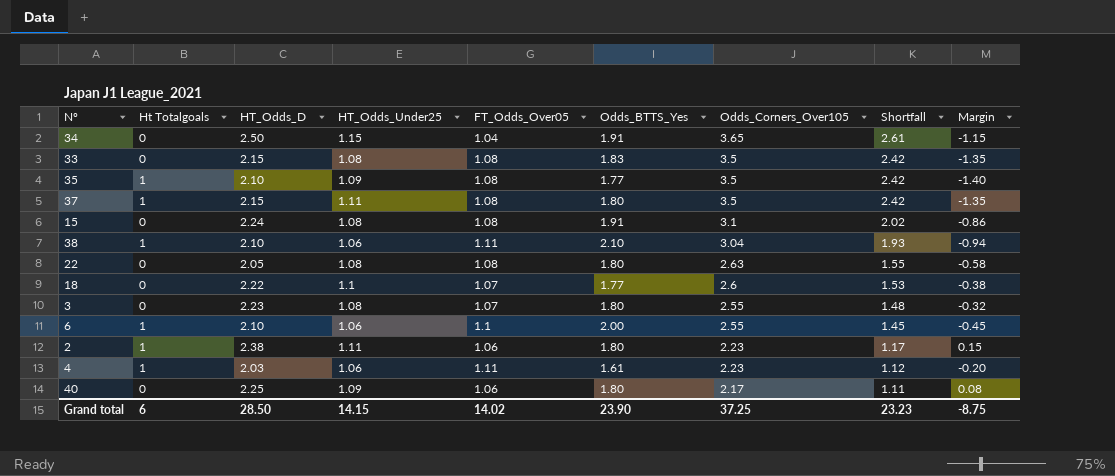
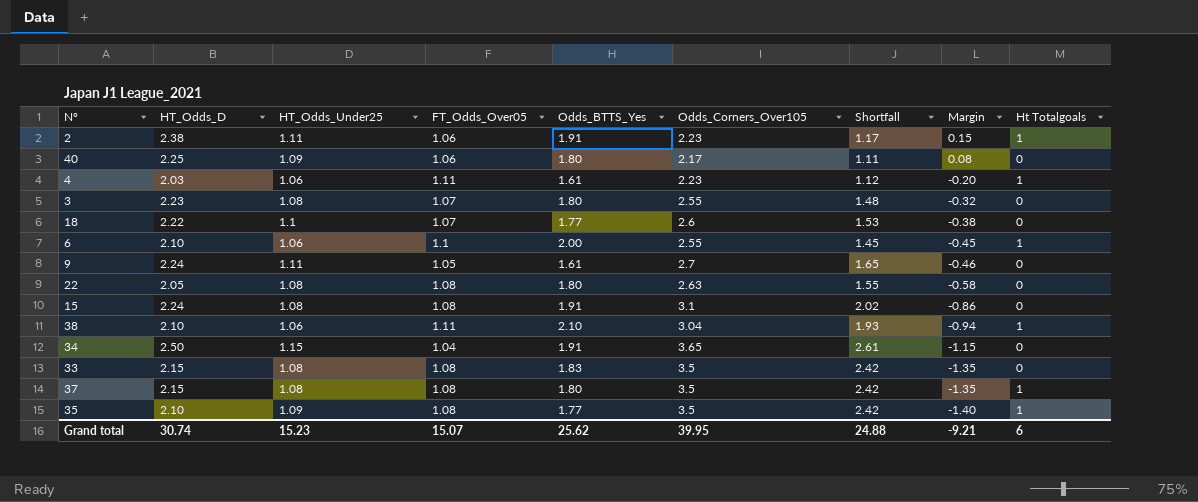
row order: Odds_Corners_Over105 descending -> Margin descending
column Ht Totalgoals | position: 2 -> 9
2 | Odds_BTTS_Yes: 1.80 -> 1.91
row 9: none -> 2.24 | 1.11 | 1.05 | 1.61 | 2.7 | 1.65 | -0.46 | 0
37 | HT_Odds_Under25: 1.11 -> 1.08
Grand total | HT_Odds_D: 28.50 -> 30.74
Grand total | HT_Odds_Under25: 14.15 -> 15.23
Grand total | FT_Odds_Over05: 14.02 -> 15.07
Grand total | Odds_BTTS_Yes: 23.90 -> 25.62
Grand total | Odds_Corners_Over105: 37.25 -> 39.95
Grand total | Shortfall: 23.23 -> 24.88
Grand total | Margin: -8.75 -> -9.21

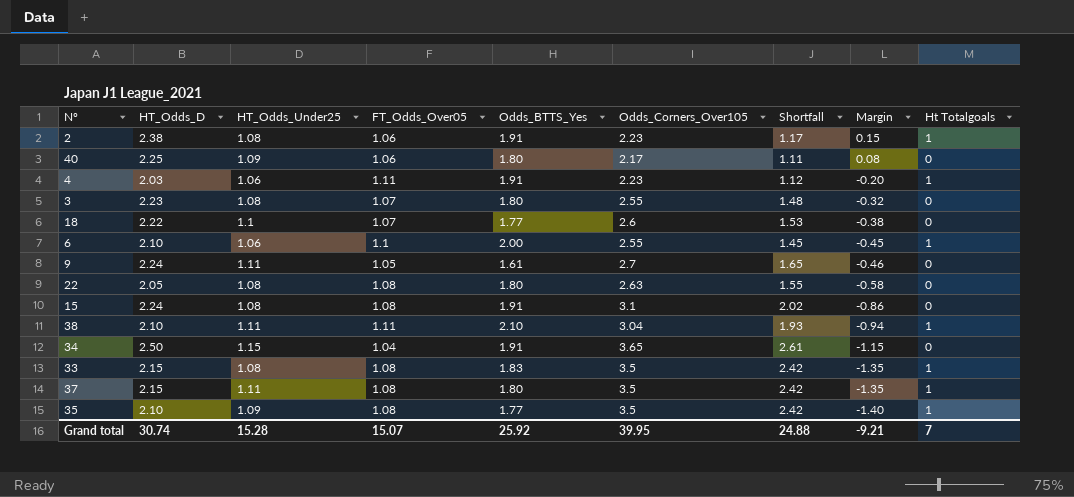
2 | HT_Odds_Under25: 1.11 -> 1.08
4 | Odds_BTTS_Yes: 1.61 -> 1.91
38 | HT_Odds_Under25: 1.06 -> 1.11
33 | Ht Totalgoals: 0 -> 1
37 | HT_Odds_Under25: 1.08 -> 1.11
Grand total | HT_Odds_Under25: 15.23 -> 15.28
Grand total | Odds_BTTS_Yes: 25.62 -> 25.92
Grand total | Ht Totalgoals: 6 -> 7

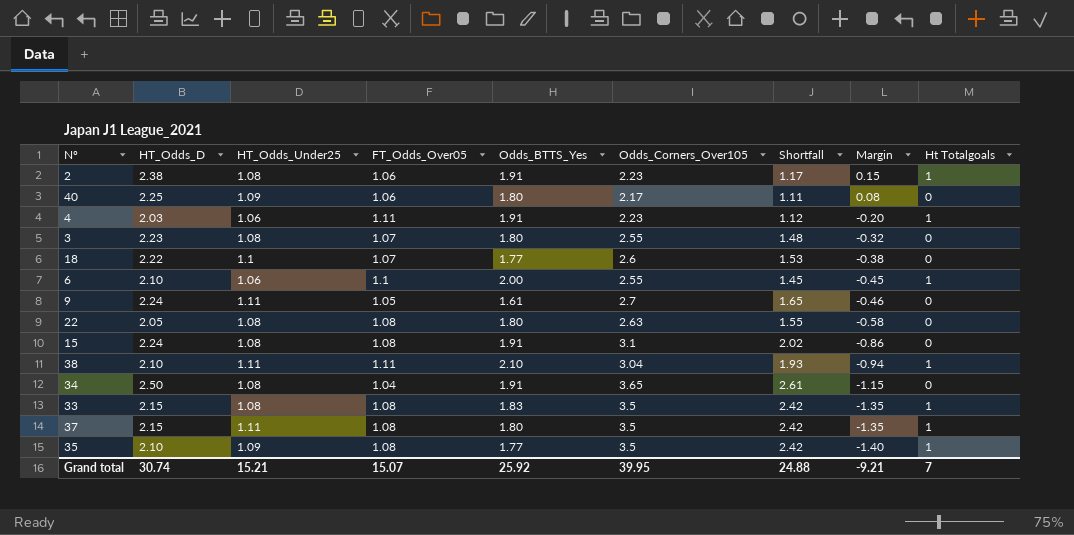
34 | HT_Odds_Under25: 1.15 -> 1.08
Grand total | HT_Odds_Under25: 15.28 -> 15.21

